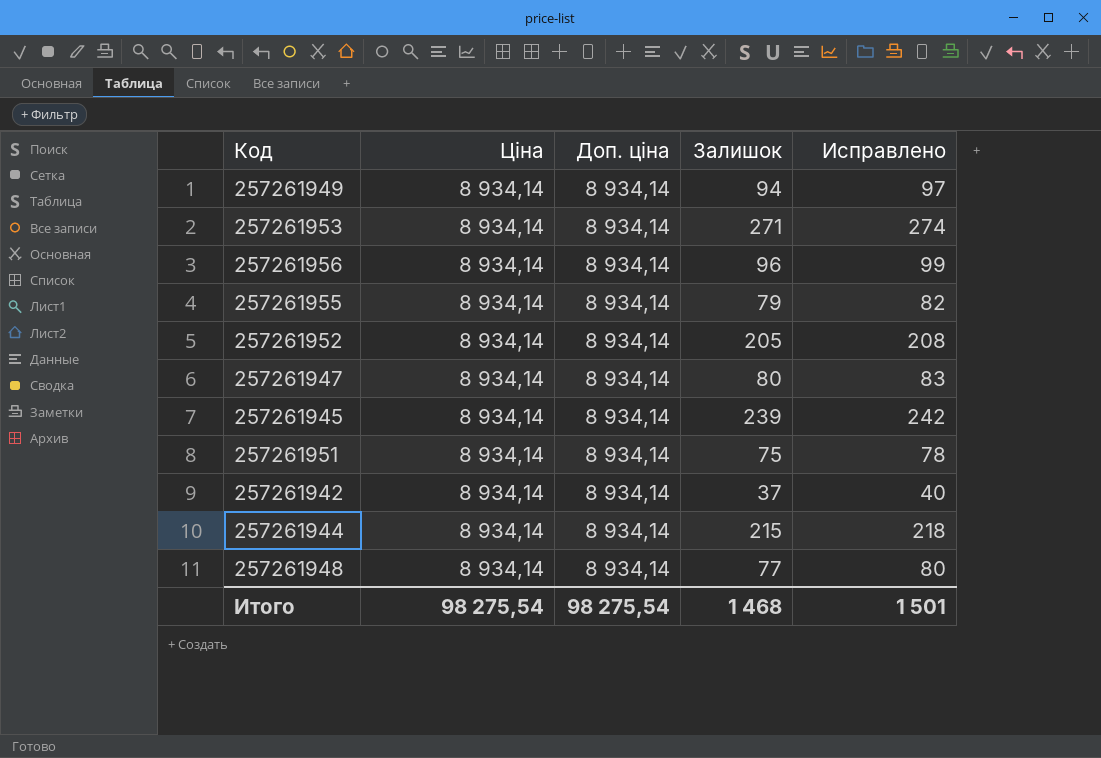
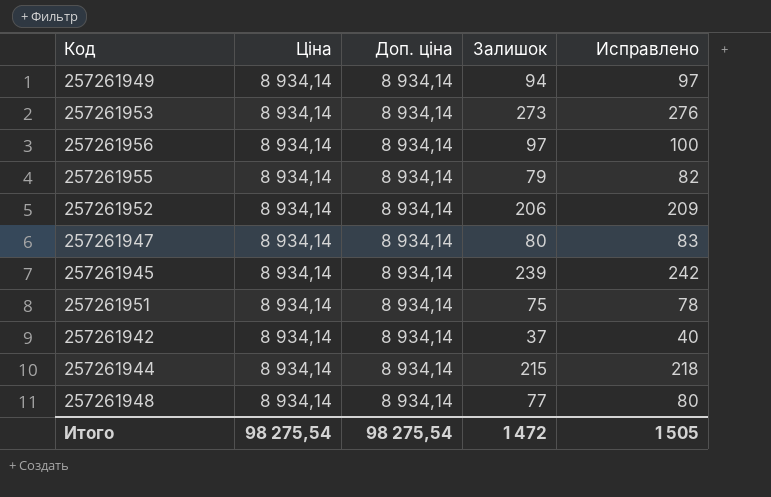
257261953 | Залишок: 271 -> 273
257261953 | Исправлено: 274 -> 276
257261956 | Залишок: 96 -> 97
257261956 | Исправлено: 99 -> 100
257261952 | Залишок: 205 -> 206
257261952 | Исправлено: 208 -> 209
Итого | Залишок: 1 468 -> 1 472
Итого | Исправлено: 1 501 -> 1 505

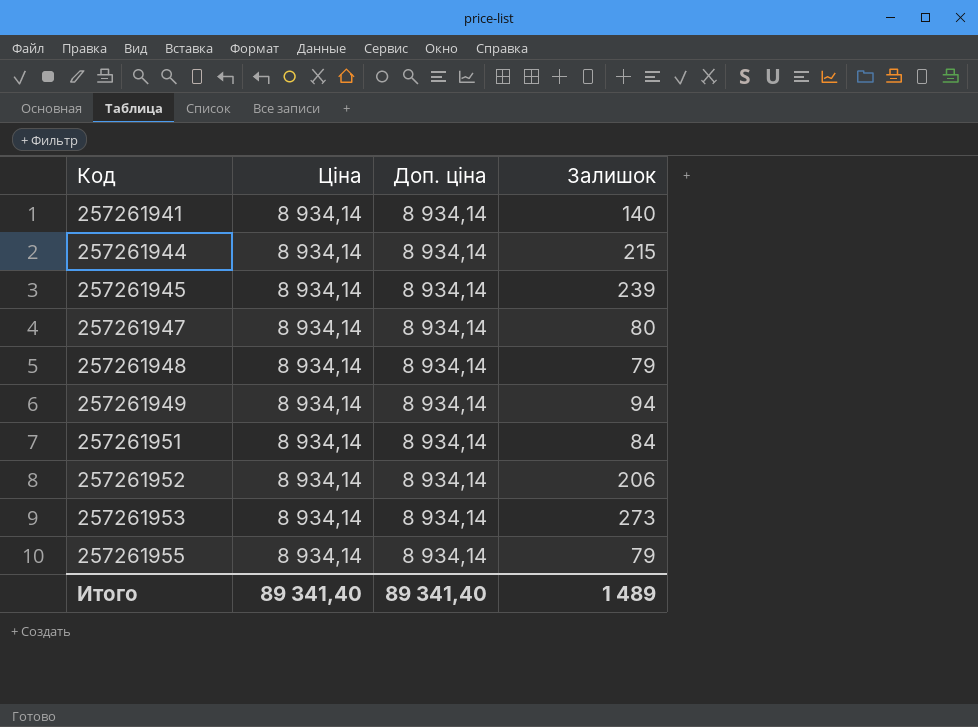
row order: none -> Код ascending
column Исправлено | formula: [Залишок] + 3 -> none
row 257261956: 8 934,14 | 8 934,14 | 97 | 100 -> none
row 257261942: 8 934,14 | 8 934,14 | 37 | 40 -> none
row 257261941: none -> 8 934,14 | 8 934,14 | 140
257261948 | Залишок: 77 -> 79
257261951 | Залишок: 75 -> 84
Итого | Ціна: 98 275,54 -> 89 341,40
Итого | Доп. ціна: 98 275,54 -> 89 341,40
Итого | Залишок: 1 472 -> 1 489

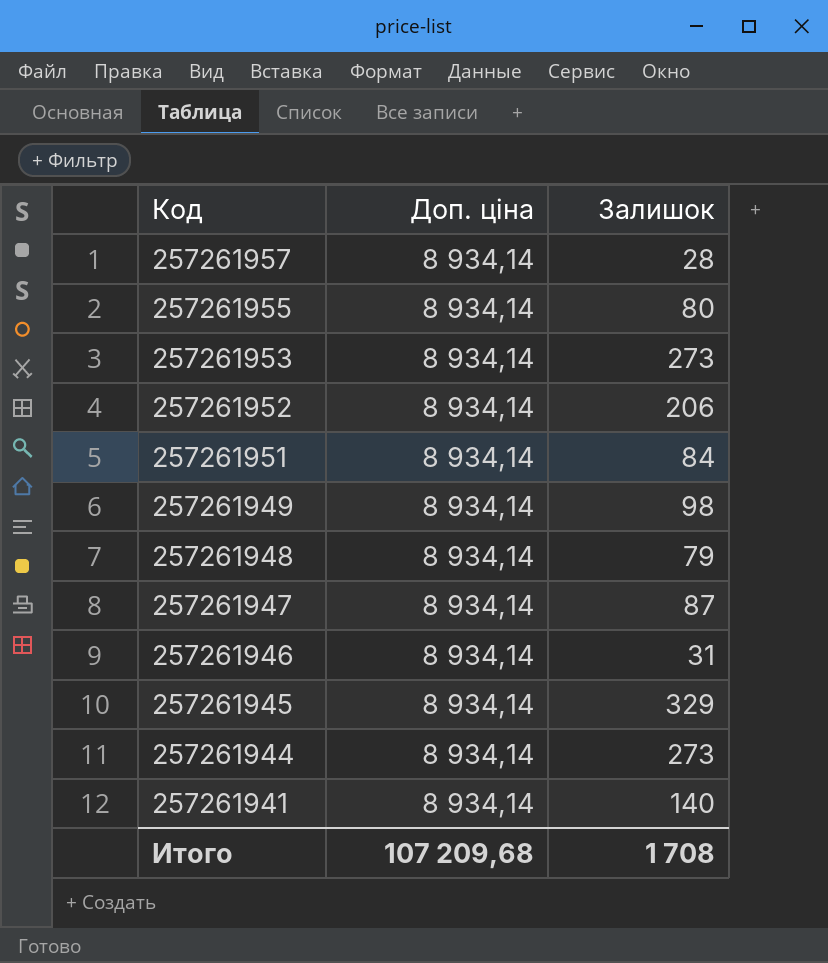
row order: Код ascending -> Код descending
column Ціна | position: 2 -> none
row 257261957: none -> 8 934,14 | 28
257261955 | Залишок: 79 -> 80
257261949 | Залишок: 94 -> 98
257261947 | Залишок: 80 -> 87
row 257261946: none -> 8 934,14 | 31
257261945 | Залишок: 239 -> 329
257261944 | Залишок: 215 -> 273
Итого | Доп. ціна: 89 341,40 -> 107 209,68
Итого | Залишок: 1 489 -> 1 708

